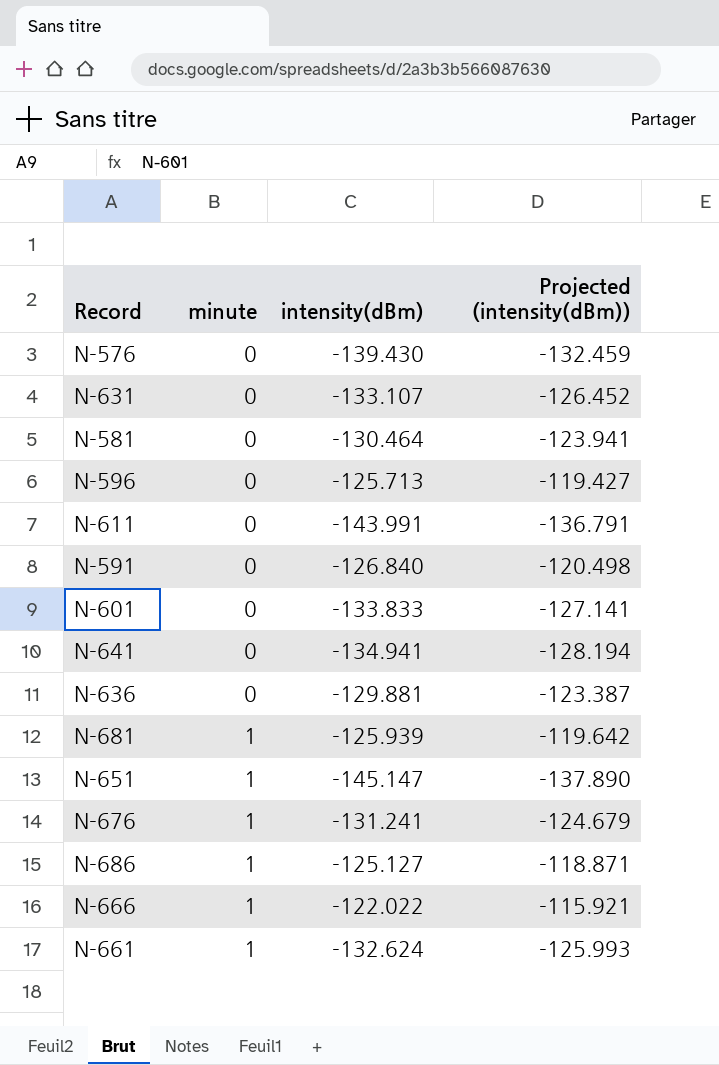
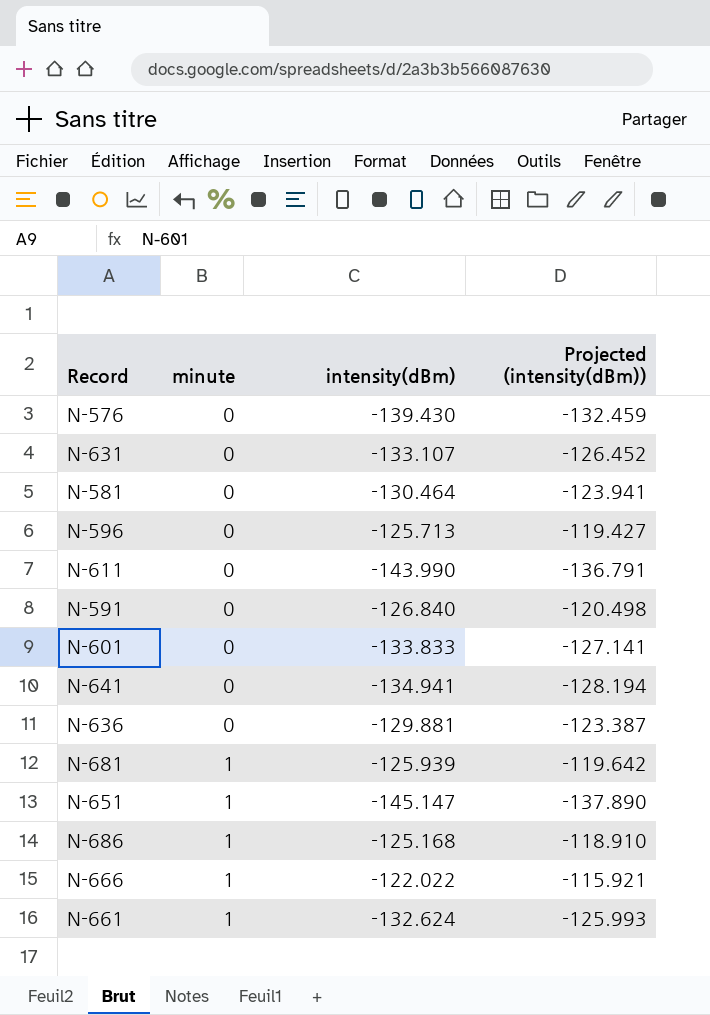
row N-676: 1 | -131.241 | -124.679 -> none
N-611 | intensity(dBm): -143.991 -> -143.990
N-686 | intensity(dBm): -125.127 -> -125.168
N-686 | Projected (intensity(dBm)): -118.871 -> -118.910

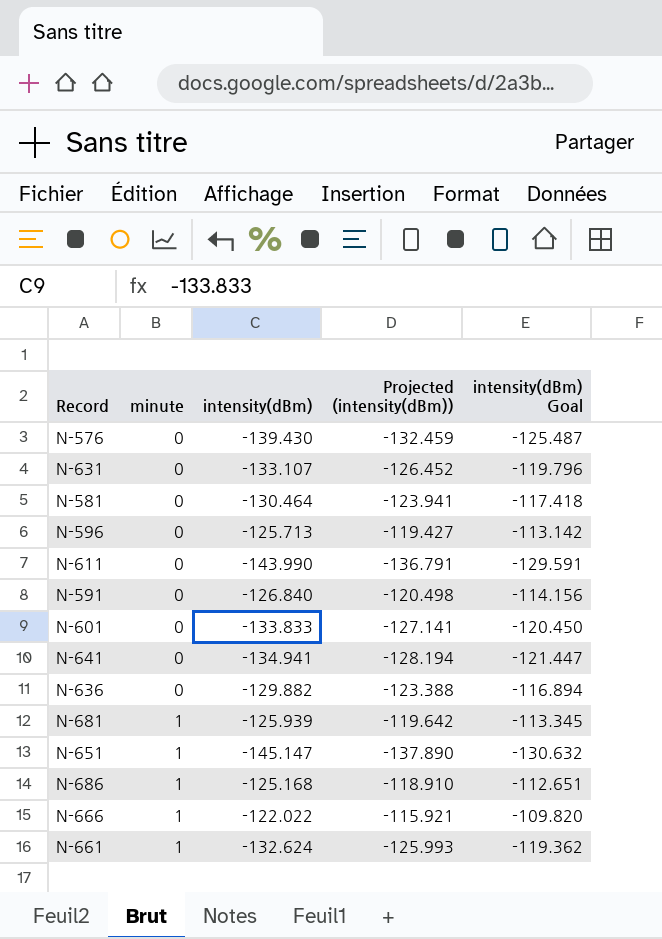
column intensity(dBm) Goal | formula: none -> [intensity(dBm)] * 0.9
N-636 | intensity(dBm): -129.881 -> -129.882
N-636 | Projected (intensity(dBm)): -123.387 -> -123.388

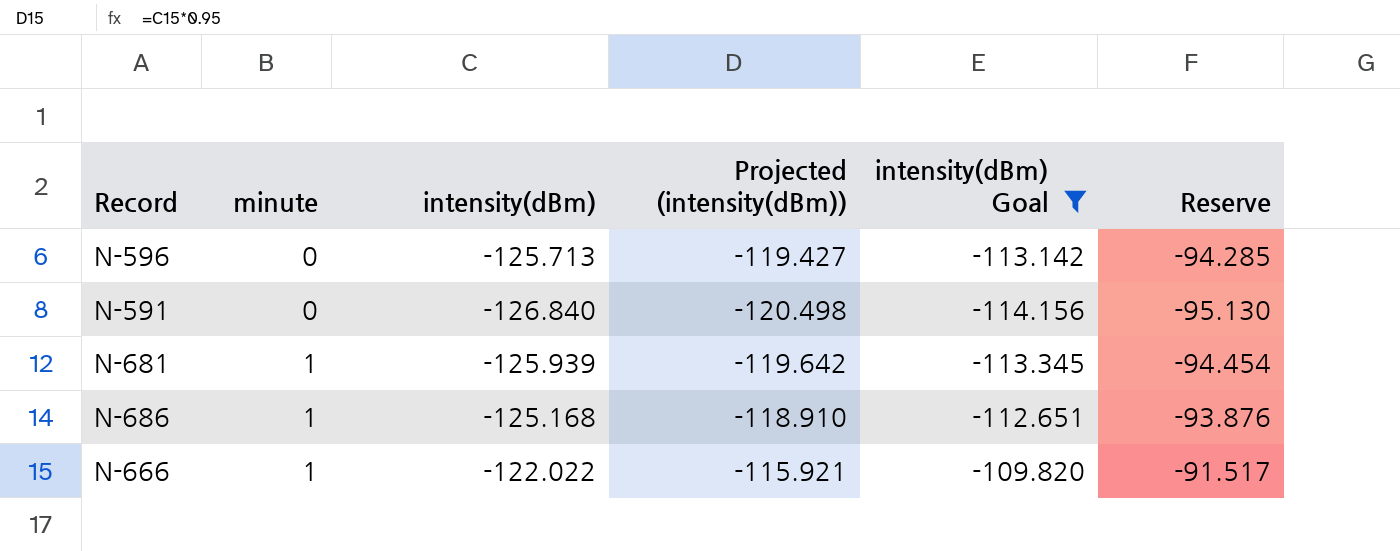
filter: none -> intensity(dBm) Goal >= -114.156
column Reserve | formula: none -> [intensity(dBm)] * 0.75

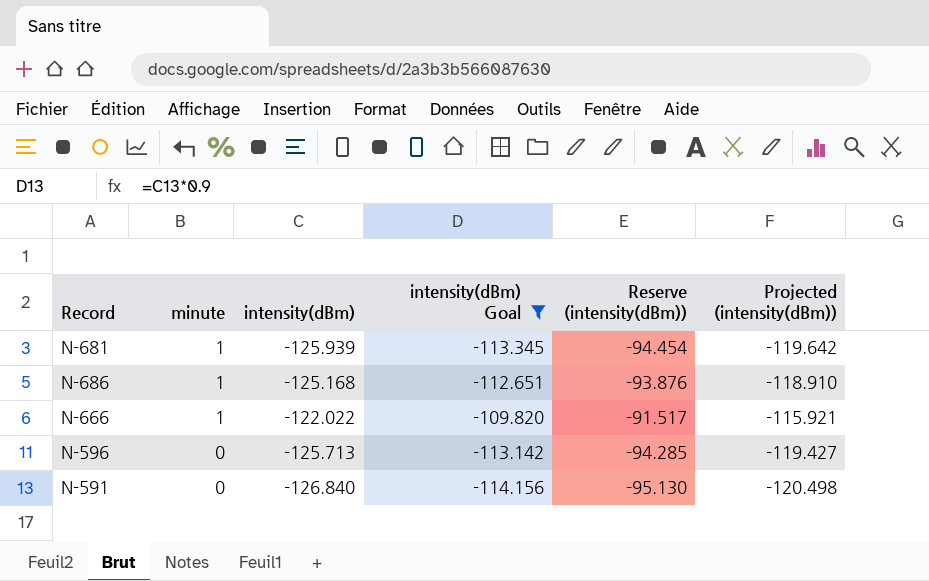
row order: minute ascending -> minute descending
column name: Reserve -> Reserve (intensity(dBm))
column Projected (intensity(dBm)) | position: 4 -> 6

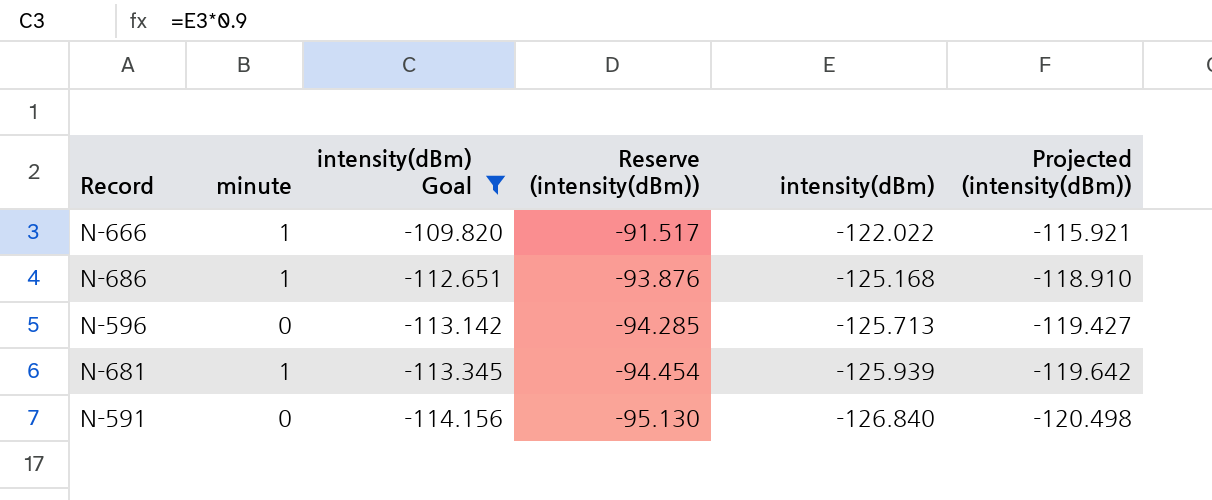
row order: minute descending -> intensity(dBm) Goal descending
column intensity(dBm) | position: 3 -> 5

